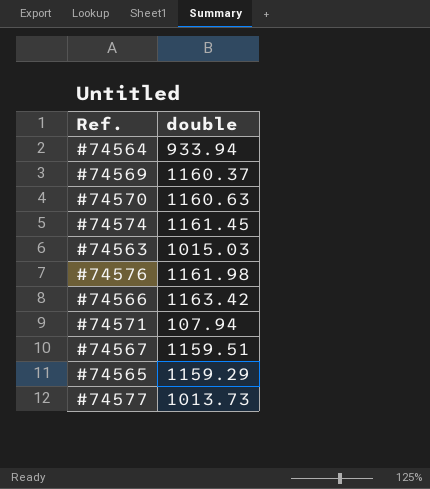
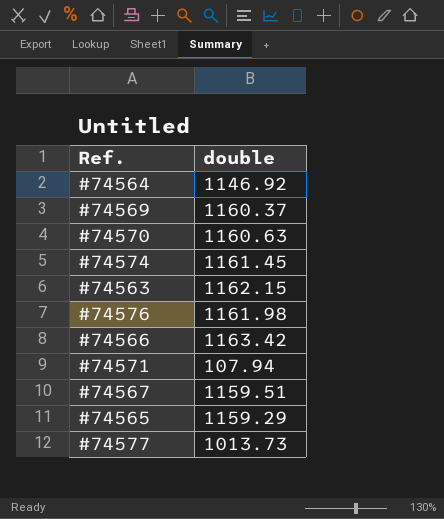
#74564 | double: 933.94 -> 1146.92
#74563 | double: 1015.03 -> 1162.15

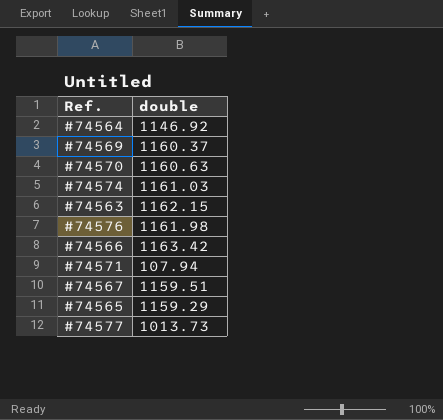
#74574 | double: 1161.45 -> 1161.03

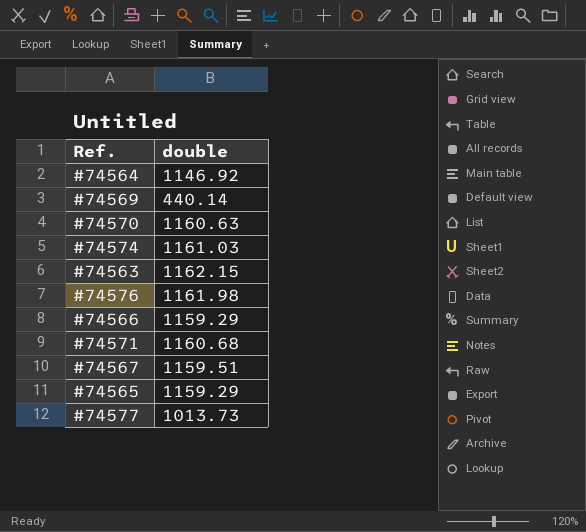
#74569 | double: 1160.37 -> 440.14
#74566 | double: 1163.42 -> 1159.29
#74571 | double: 107.94 -> 1160.68

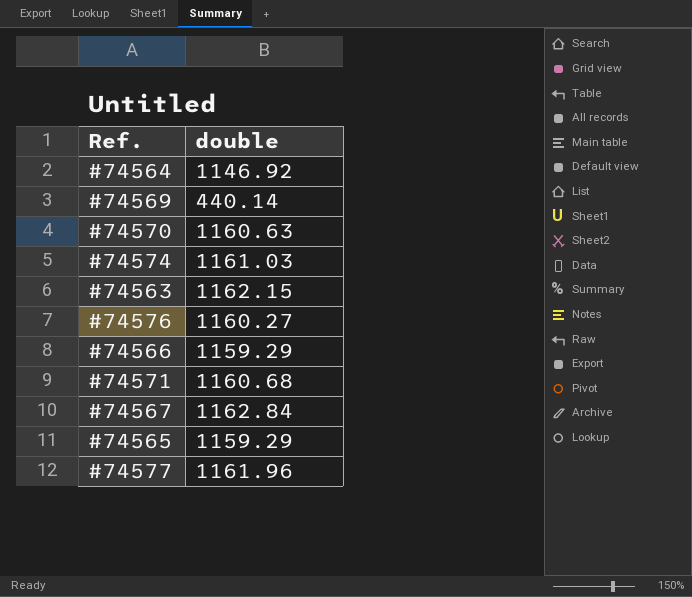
#74576 | double: 1161.98 -> 1160.27
#74567 | double: 1159.51 -> 1162.84
#74577 | double: 1013.73 -> 1161.96

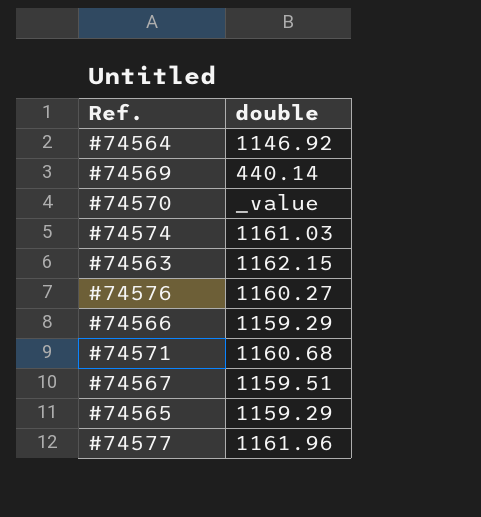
#74570 | double: 1160.63 -> _value
#74567 | double: 1162.84 -> 1159.51

